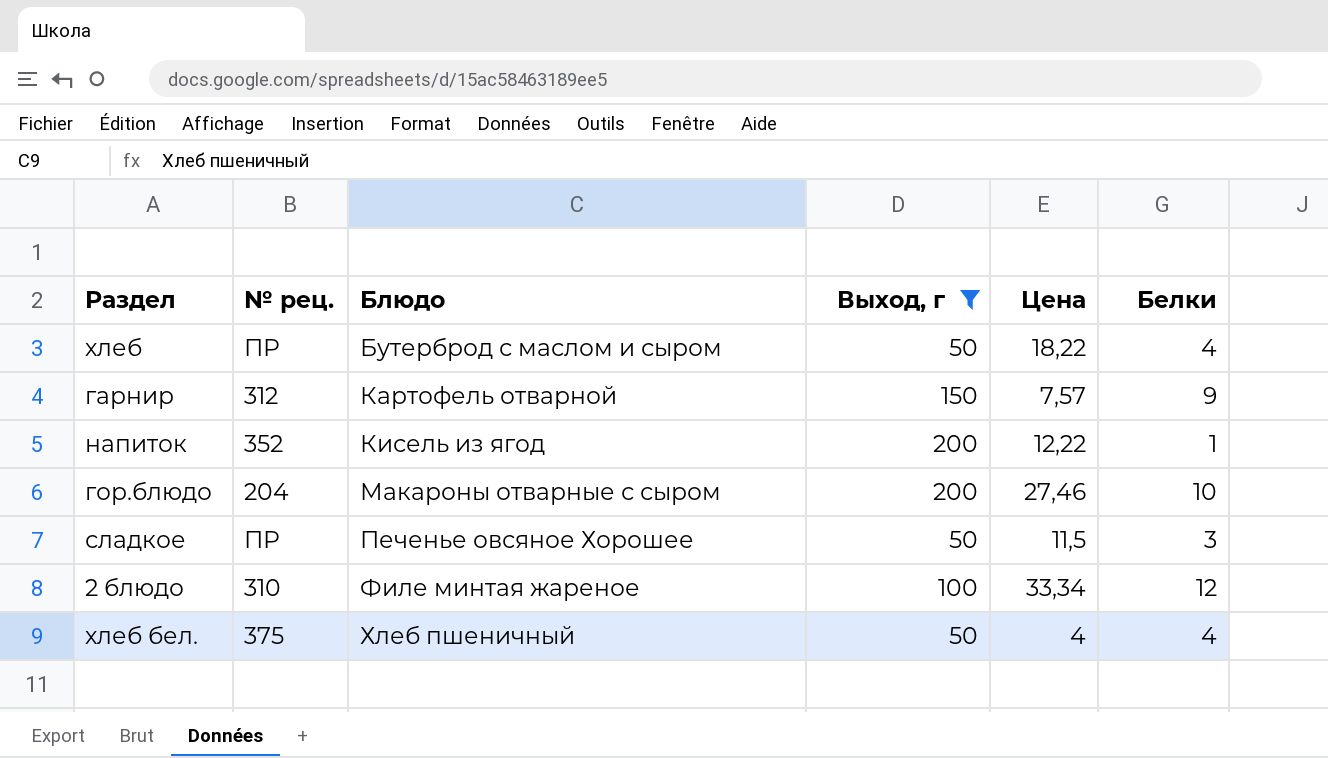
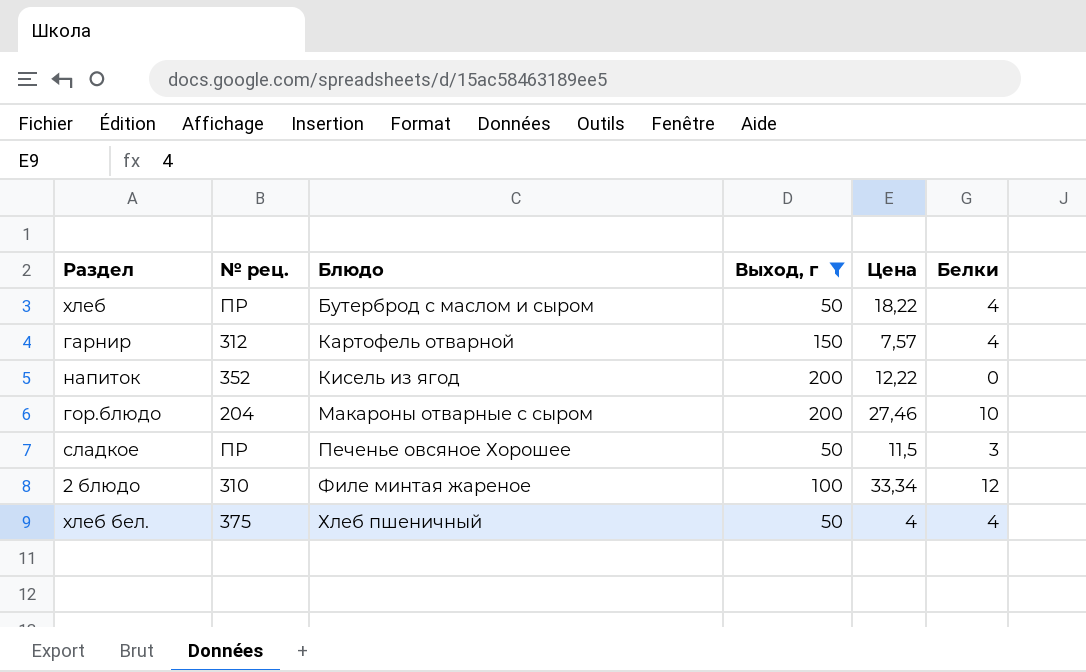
гарнир | Белки: 9 -> 4
напиток | Белки: 1 -> 0

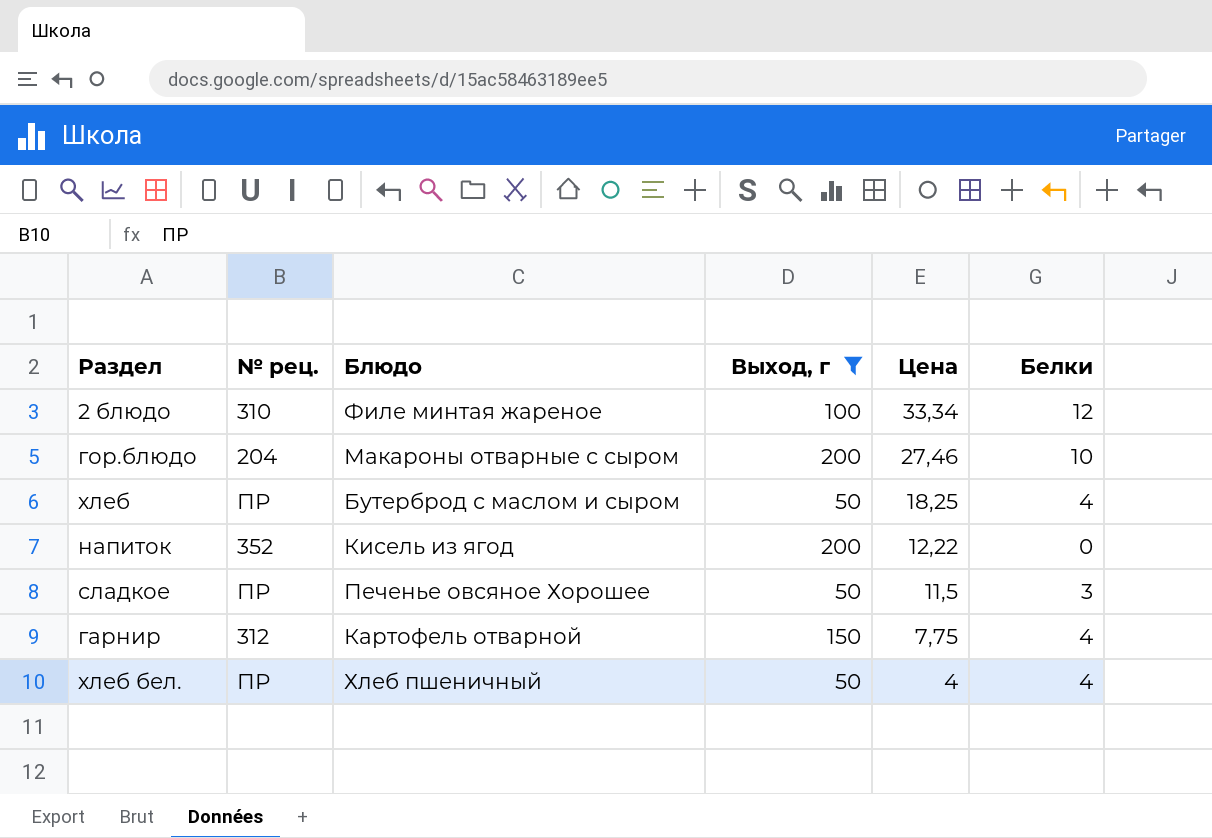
row order: Блюдо ascending -> Цена descending
хлеб | Цена: 18,22 -> 18,25
гарнир | Цена: 7,57 -> 7,75
хлеб бел. | № рец.: 375 -> ПР

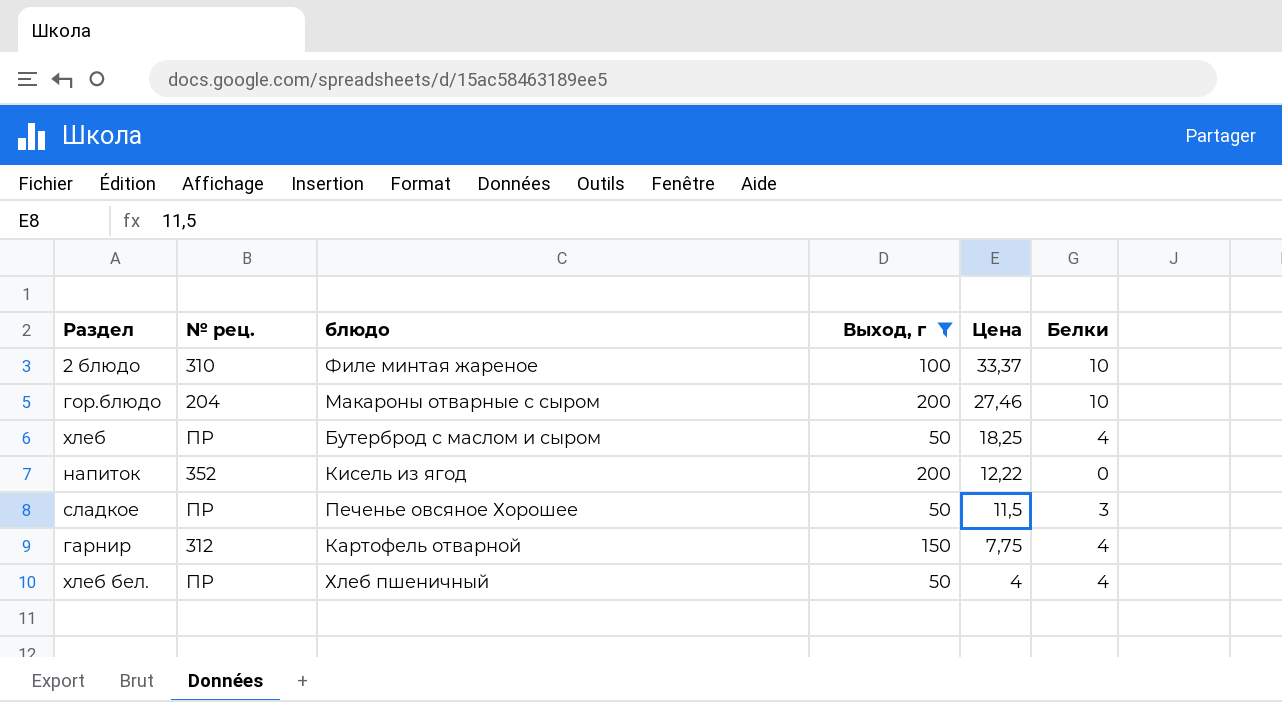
column name: Блюдо -> блюдо
2 блюдо | Цена: 33,34 -> 33,37
2 блюдо | Белки: 12 -> 10

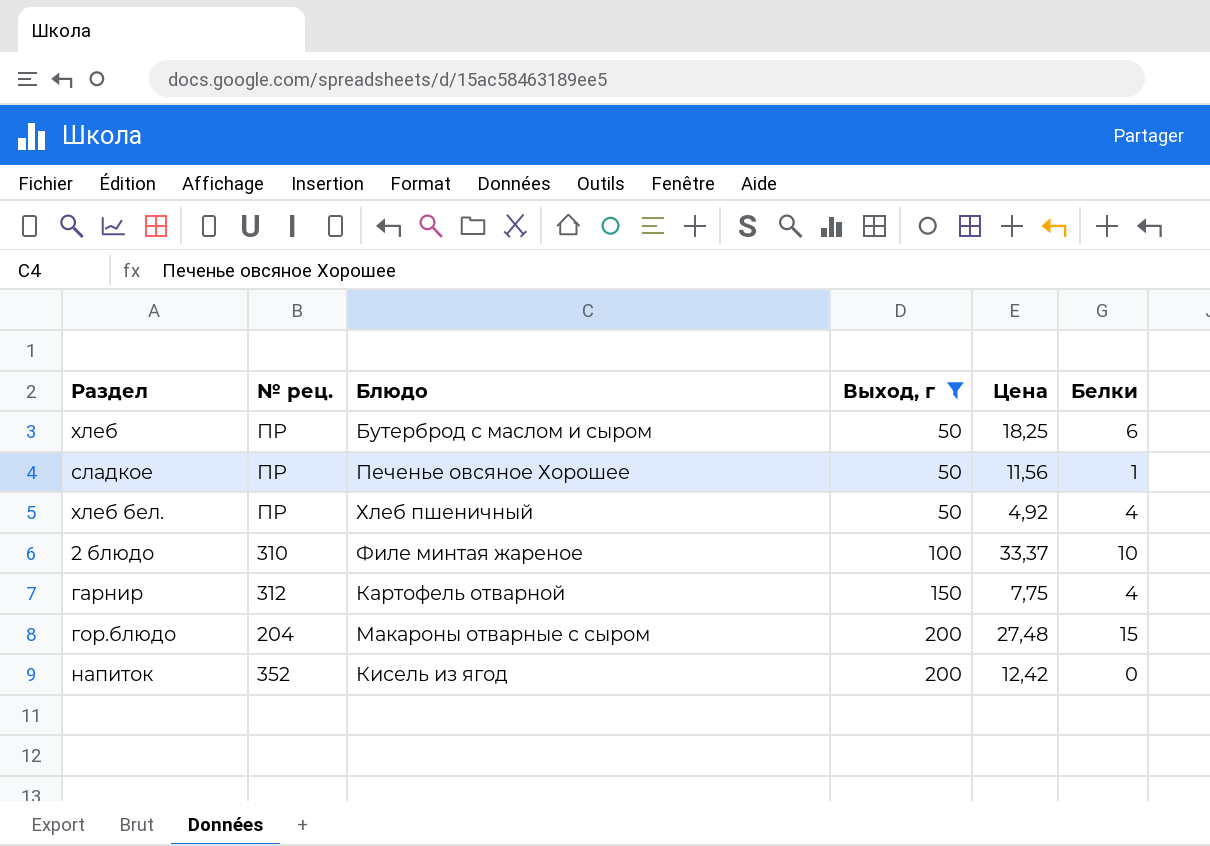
row order: Цена descending -> Выход, г ascending
column name: блюдо -> Блюдо
хлеб | Белки: 4 -> 6
сладкое | Цена: 11,5 -> 11,56
сладкое | Белки: 3 -> 1
хлеб бел. | Цена: 4 -> 4,92
гор.блюдо | Цена: 27,46 -> 27,48
гор.блюдо | Белки: 10 -> 15
напиток | Цена: 12,22 -> 12,42

